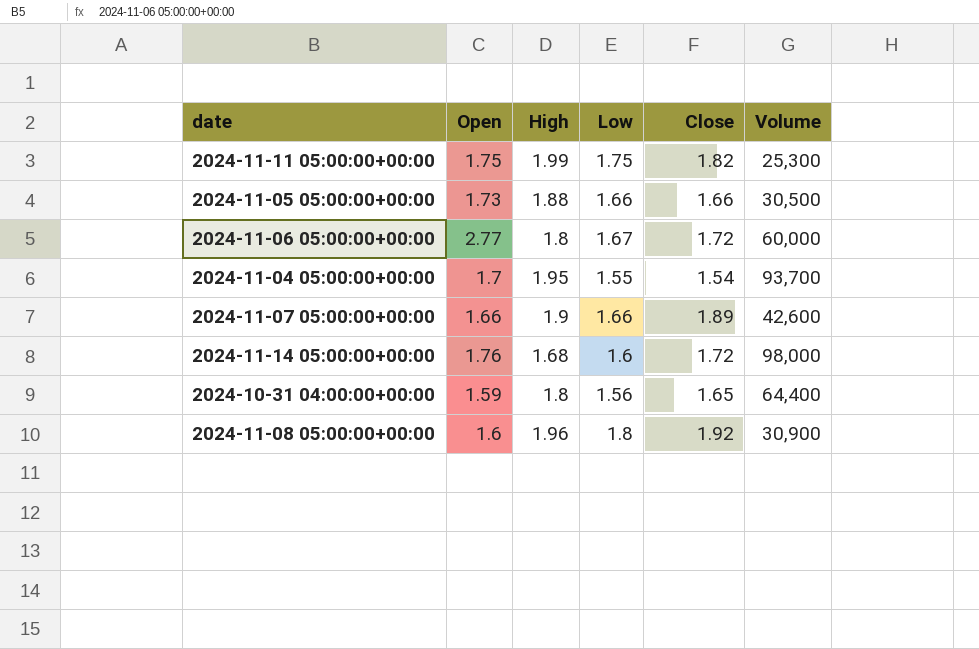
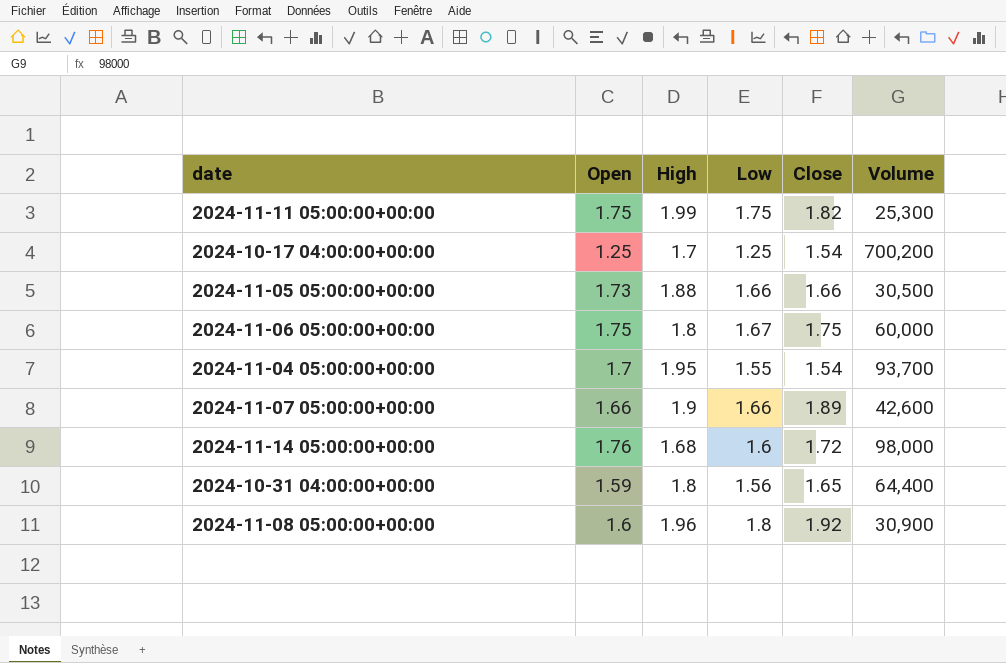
row 2024-10-17 04:00:00+00:00: none -> 1.25 | 1.7 | 1.25 | 1.54 | 700,200
2024-11-06 05:00:00+00:00 | Open: 2.77 -> 1.75
2024-11-06 05:00:00+00:00 | Close: 1.72 -> 1.75

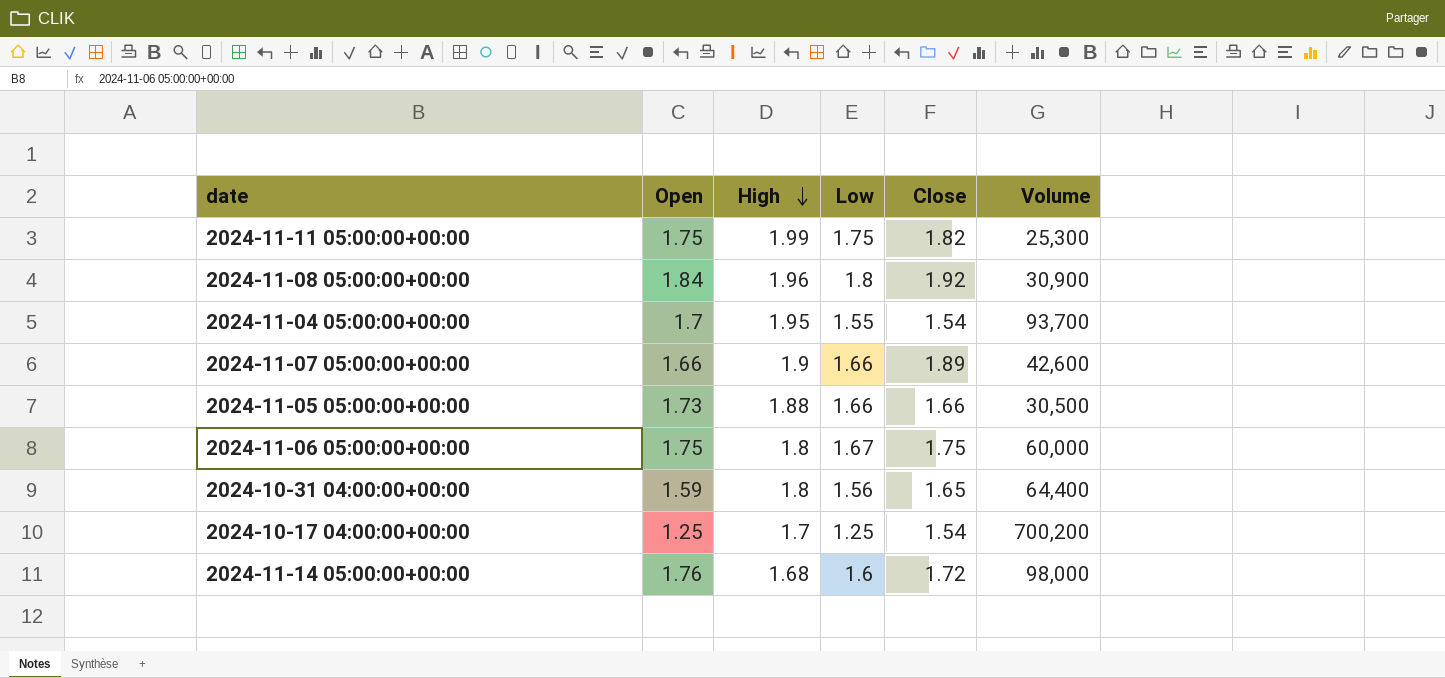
row order: none -> High descending
2024-11-08 05:00:00+00:00 | Open: 1.6 -> 1.84

